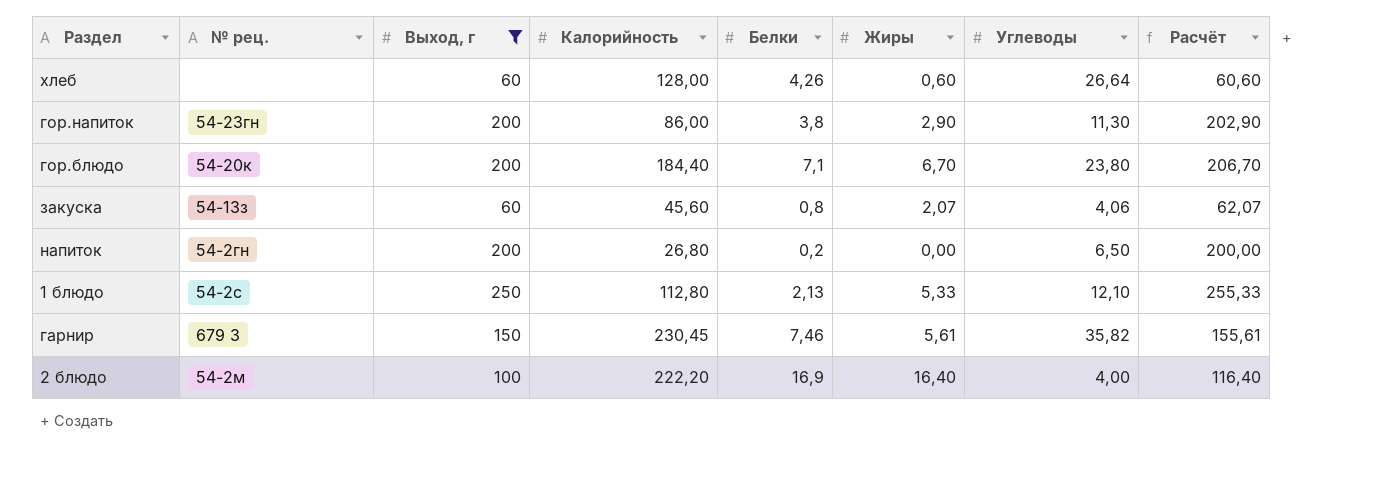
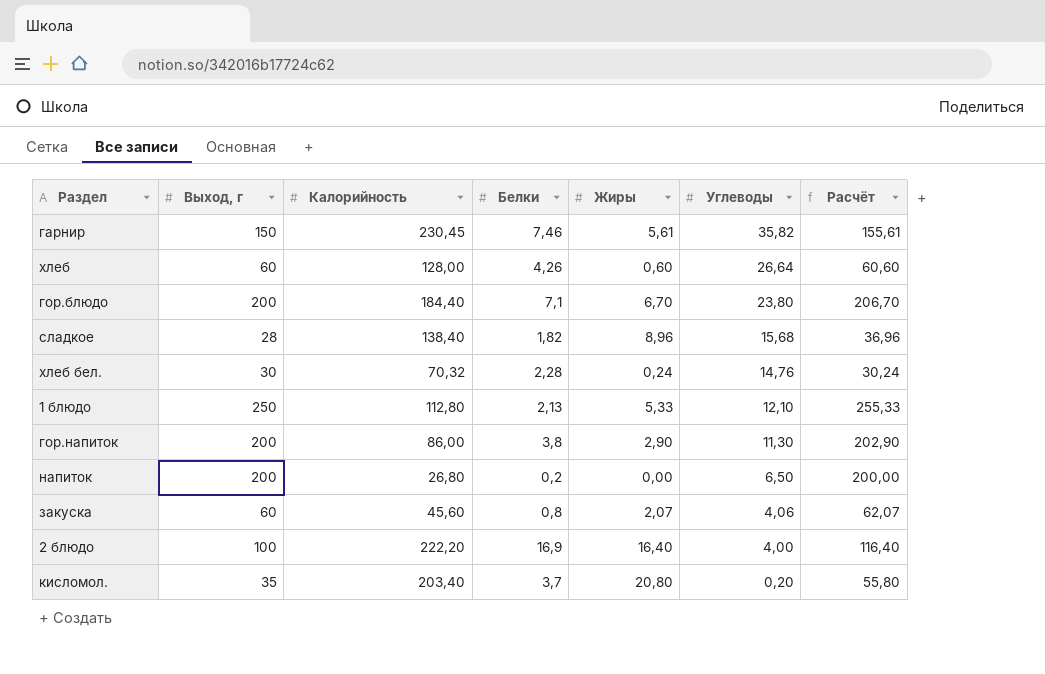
filter: Выход, г >= 60 -> none
row order: none -> Углеводы descending
column № рец. | position: 2 -> none

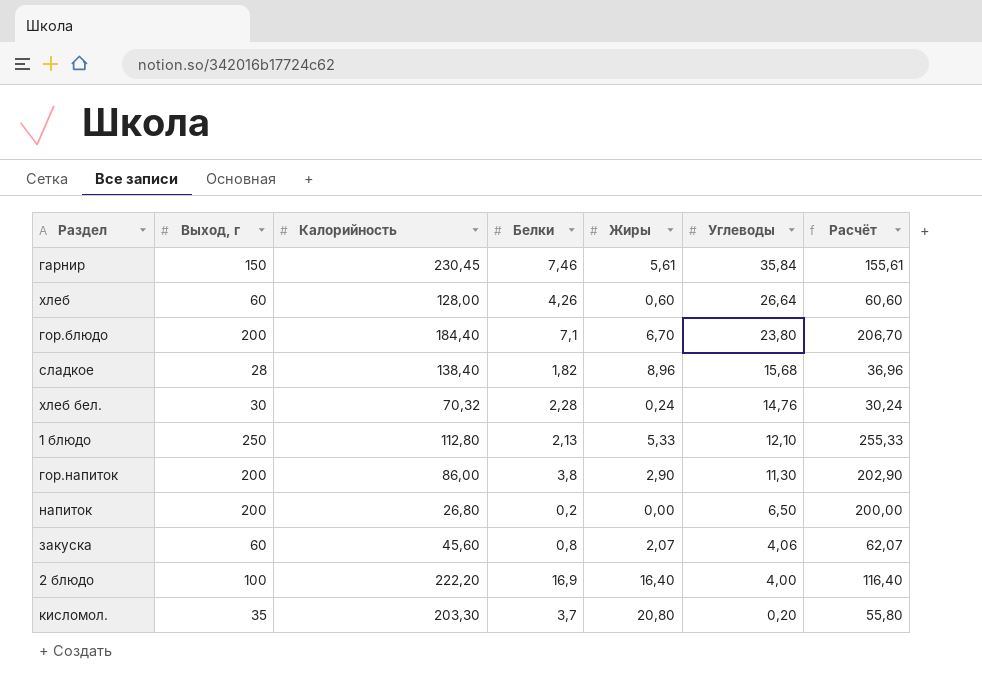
гарнир | Углеводы: 35,82 -> 35,84
кисломол. | Калорийность: 203,40 -> 203,30

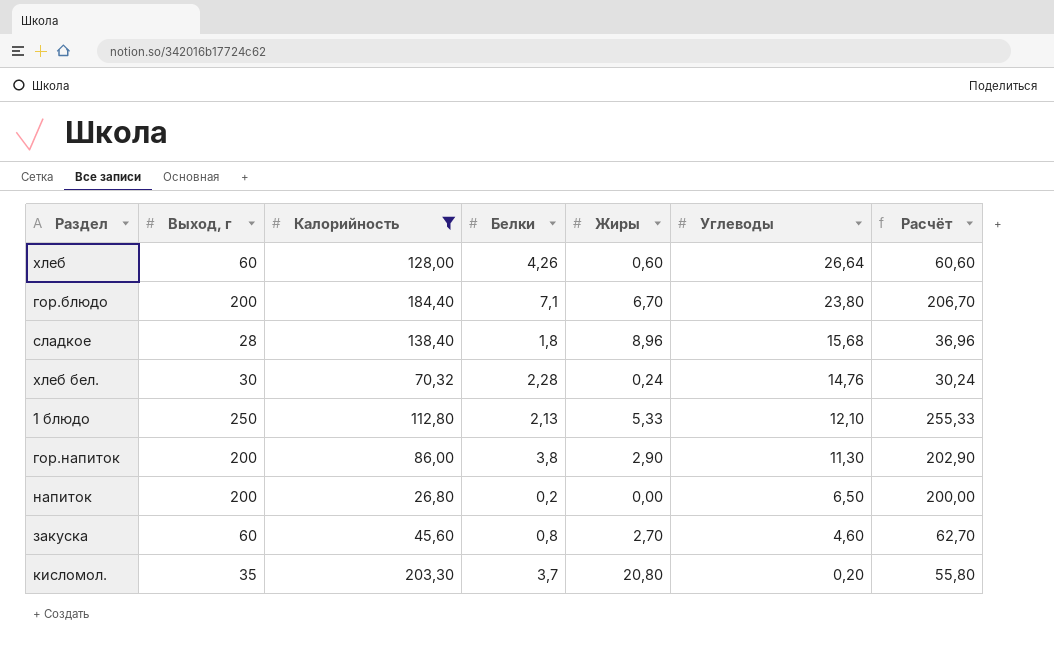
filter: none -> Калорийность <= 203,30
сладкое | Белки: 1,82 -> 1,8
закуска | Жиры: 2,07 -> 2,70
закуска | Углеводы: 4,06 -> 4,60
закуска | Расчёт: 62,07 -> 62,70

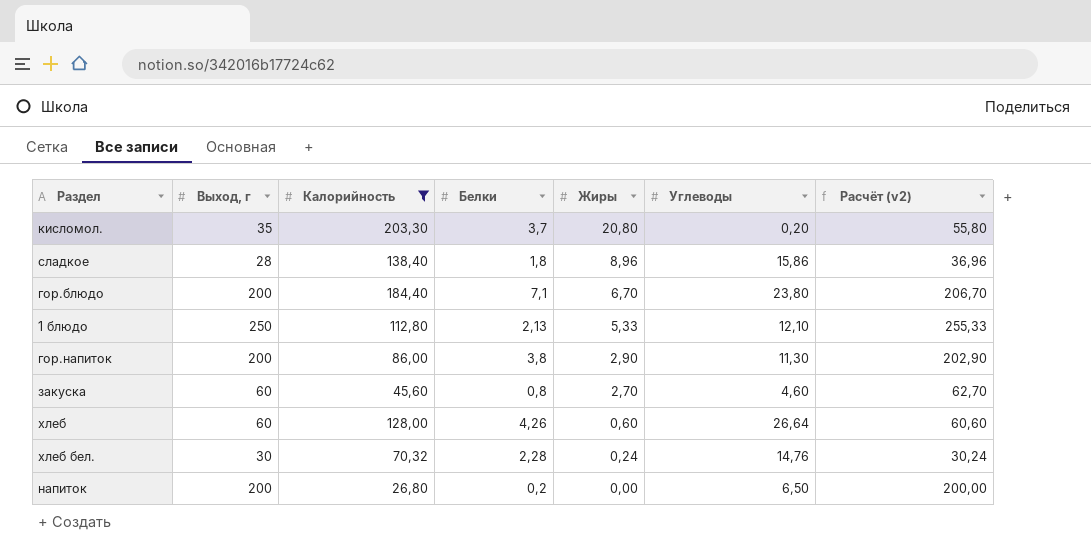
row order: Углеводы descending -> Жиры descending
column name: Расчёт -> Расчёт (v2)
сладкое | Углеводы: 15,68 -> 15,86

